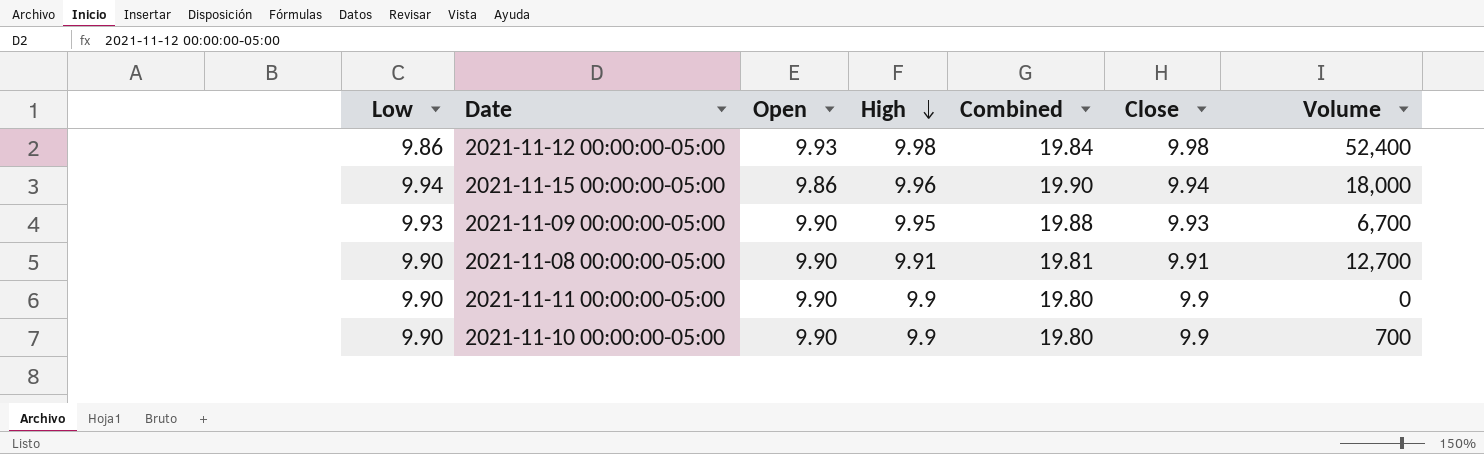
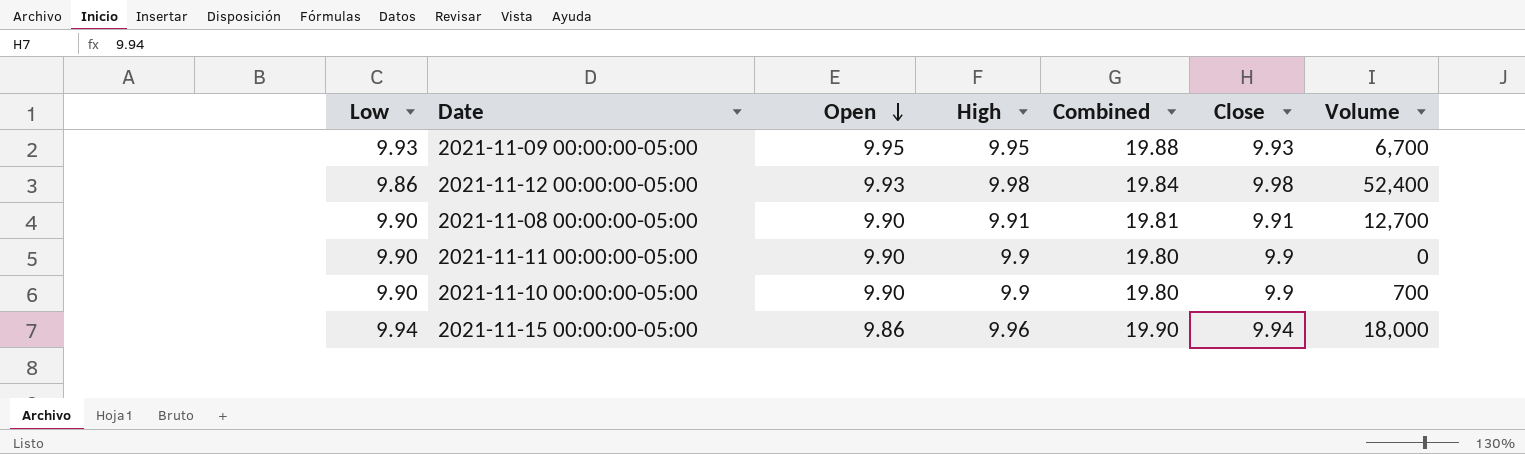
row order: High descending -> Open descending
2021-11-09 00:00:00-05:00 | Open: 9.90 -> 9.95

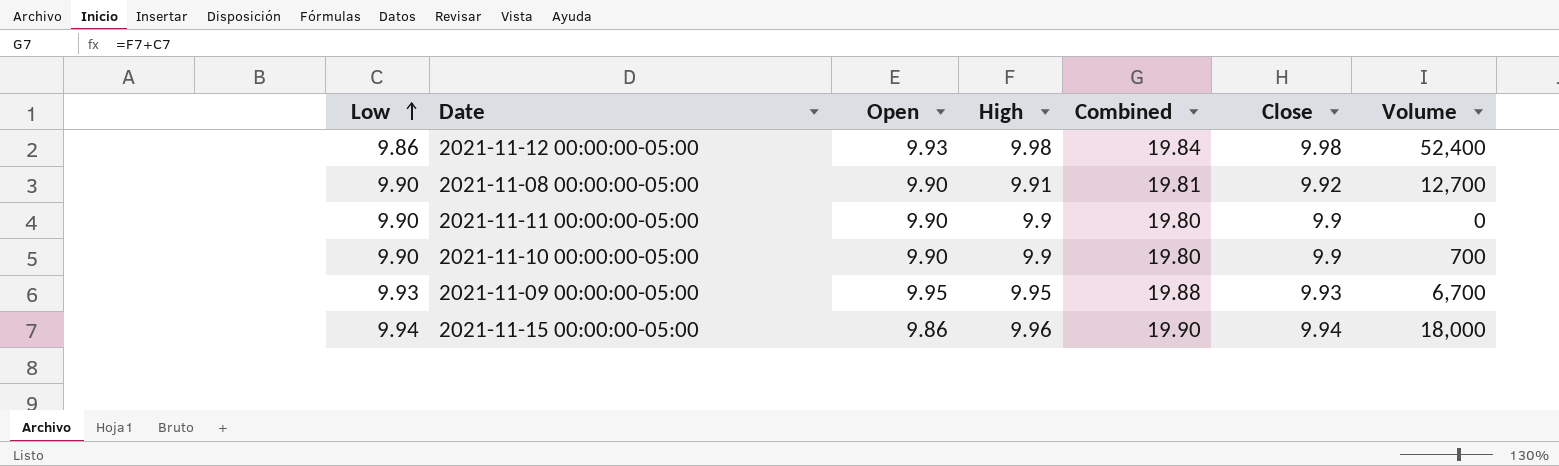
row order: Open descending -> Low ascending
2021-11-08 00:00:00-05:00 | Close: 9.91 -> 9.92

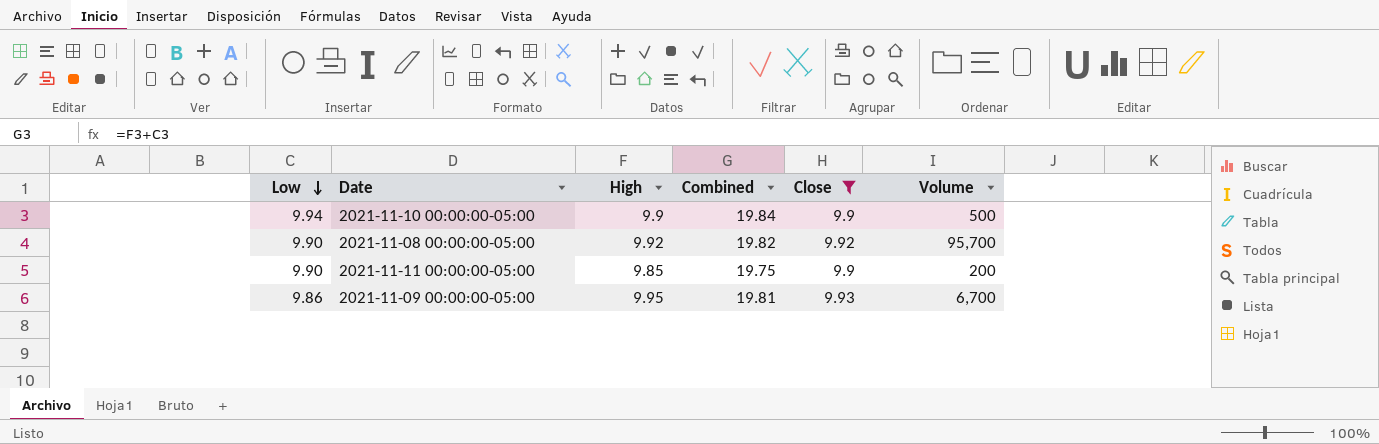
filter: none -> Close <= 9.93
row order: Low ascending -> Low descending
column Open | position: 3 -> none
2021-11-10 00:00:00-05:00 | Low: 9.90 -> 9.94
2021-11-10 00:00:00-05:00 | Combined: 19.80 -> 19.84
2021-11-10 00:00:00-05:00 | Volume: 700 -> 500
2021-11-08 00:00:00-05:00 | High: 9.91 -> 9.92
2021-11-08 00:00:00-05:00 | Combined: 19.81 -> 19.82
2021-11-08 00:00:00-05:00 | Volume: 12,700 -> 95,700
2021-11-11 00:00:00-05:00 | High: 9.9 -> 9.85
2021-11-11 00:00:00-05:00 | Combined: 19.80 -> 19.75
2021-11-11 00:00:00-05:00 | Volume: 0 -> 200
2021-11-09 00:00:00-05:00 | Low: 9.93 -> 9.86
2021-11-09 00:00:00-05:00 | Combined: 19.88 -> 19.81

